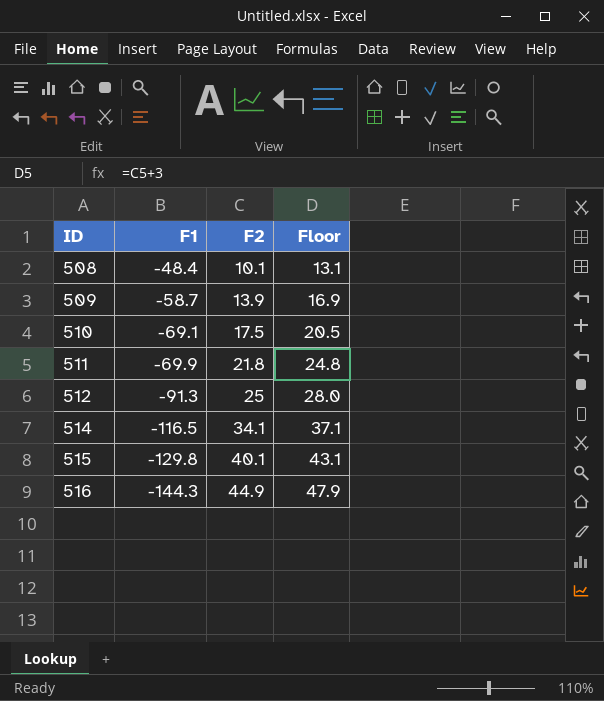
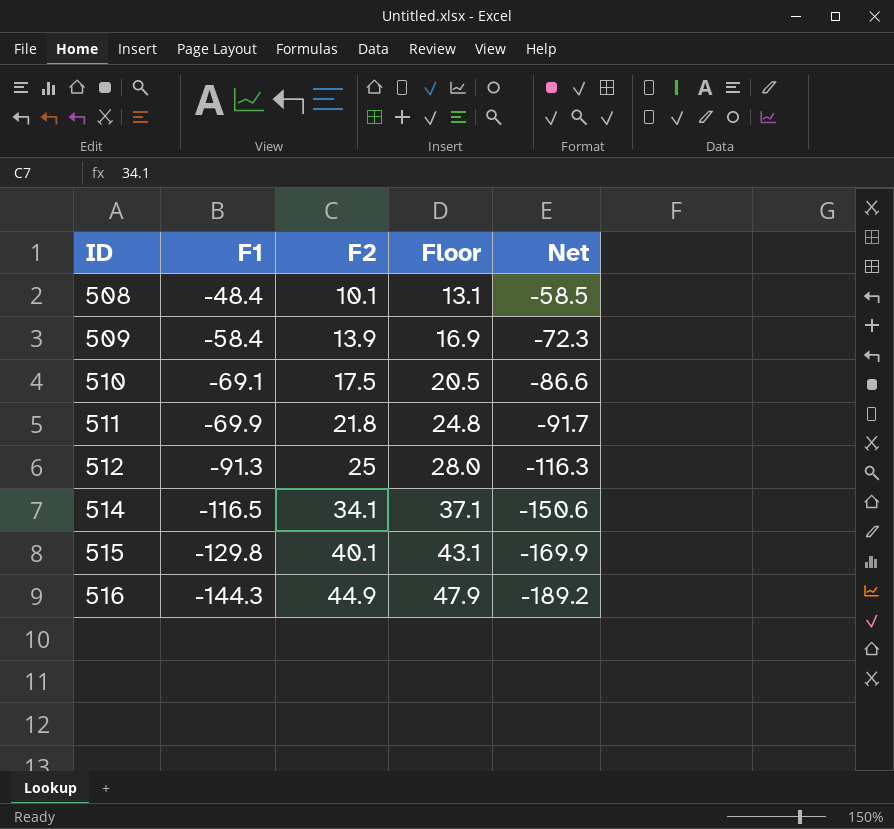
column Net | formula: none -> [F1] - [F2]
509 | F1: -58.7 -> -58.4

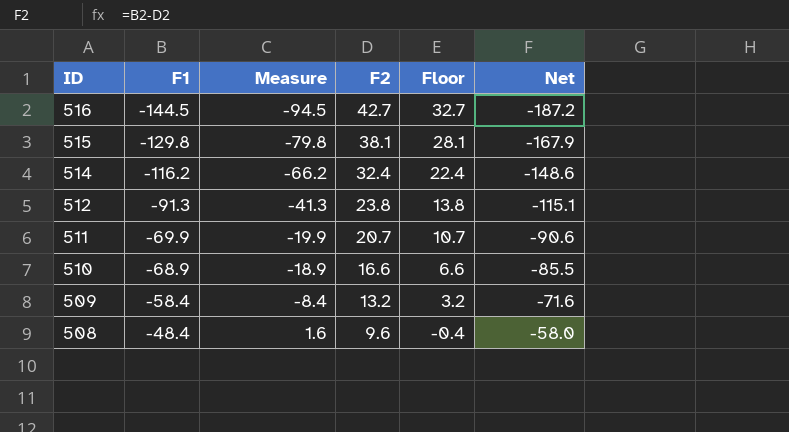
row order: ID ascending -> ID descending
column Measure | formula: none -> [F1] + 50
column Floor | formula: [F2] + 3 -> [F2] - 10
516 | F1: -144.3 -> -144.5
516 | F2: 44.9 -> 42.7
516 | Net: -189.2 -> -187.2
515 | F2: 40.1 -> 38.1
515 | Net: -169.9 -> -167.9
514 | F1: -116.5 -> -116.2
514 | F2: 34.1 -> 32.4
514 | Net: -150.6 -> -148.6
512 | F2: 25 -> 23.8
512 | Net: -116.3 -> -115.1
511 | F2: 21.8 -> 20.7
511 | Net: -91.7 -> -90.6
510 | F1: -69.1 -> -68.9
510 | F2: 17.5 -> 16.6
510 | Net: -86.6 -> -85.5
509 | F2: 13.9 -> 13.2
509 | Net: -72.3 -> -71.6
508 | F2: 10.1 -> 9.6
508 | Net: -58.5 -> -58.0

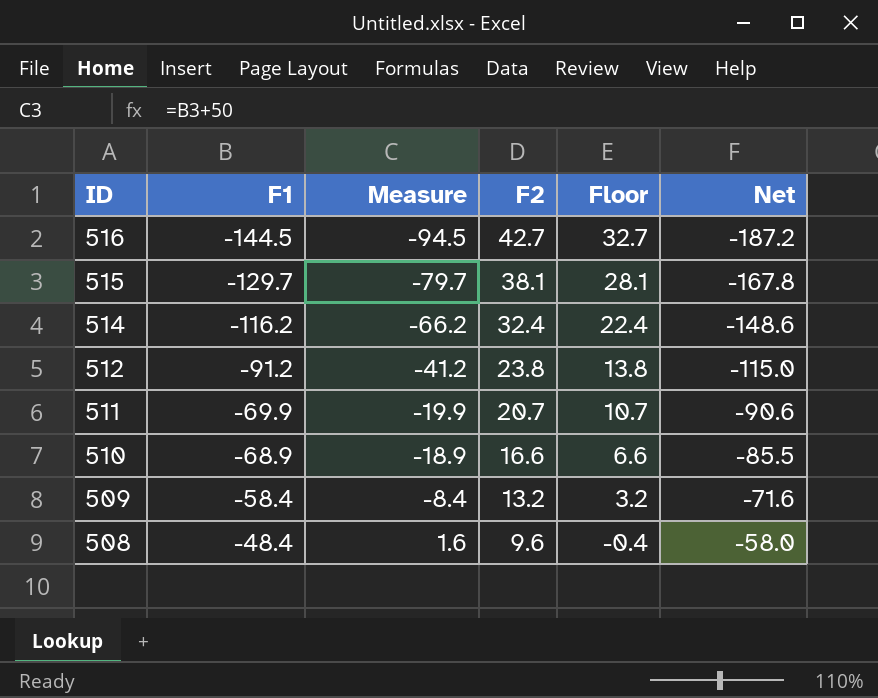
515 | F1: -129.8 -> -129.7
515 | Measure: -79.8 -> -79.7
515 | Net: -167.9 -> -167.8
512 | F1: -91.3 -> -91.2
512 | Measure: -41.3 -> -41.2
512 | Net: -115.1 -> -115.0

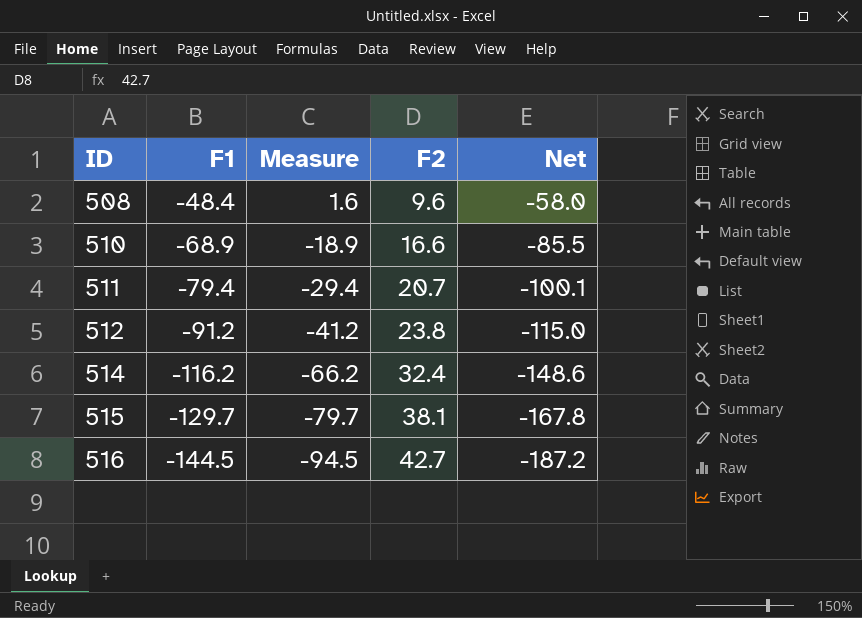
row order: ID descending -> ID ascending
column Floor | formula: [F2] - 10 -> none
row 509: -58.4 | -8.4 | 13.2 | 3.2 | -71.6 -> none
511 | F1: -69.9 -> -79.4
511 | Measure: -19.9 -> -29.4
511 | Net: -90.6 -> -100.1

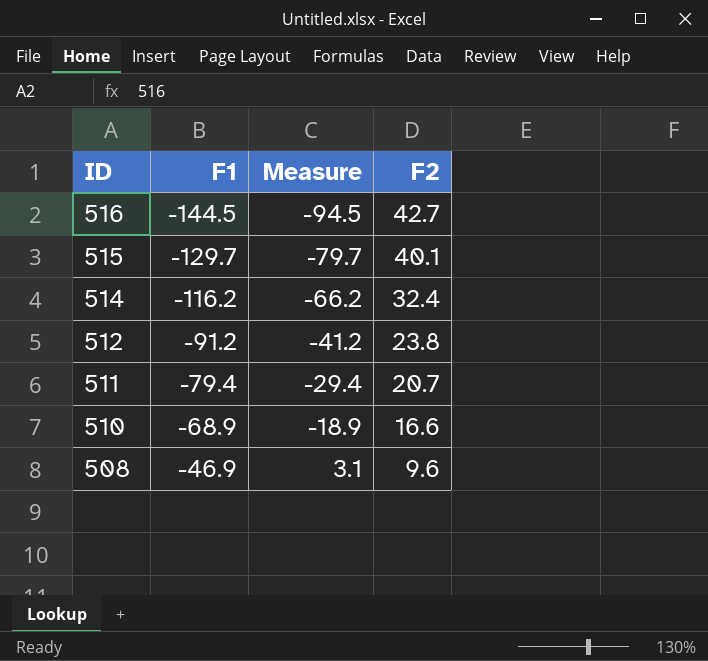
row order: ID ascending -> ID descending
column Net | formula: [F1] - [F2] -> none
515 | F2: 38.1 -> 40.1
508 | F1: -48.4 -> -46.9
508 | Measure: 1.6 -> 3.1

